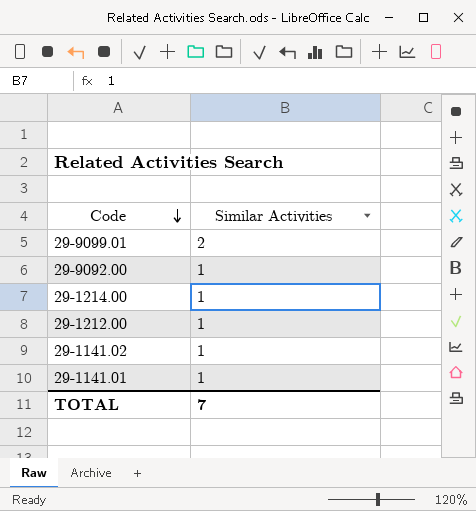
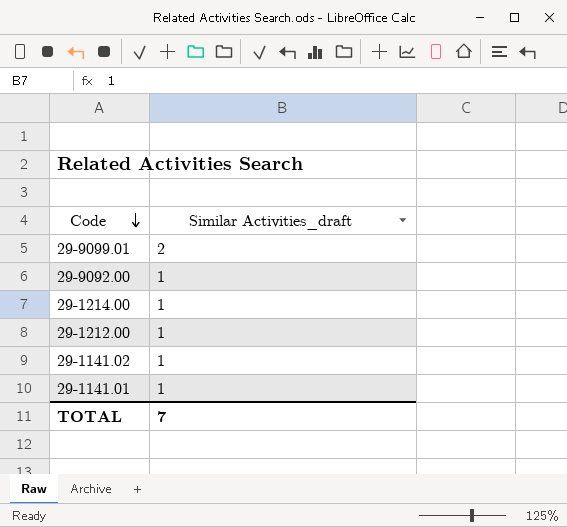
column name: Similar Activities -> Similar Activities_draft

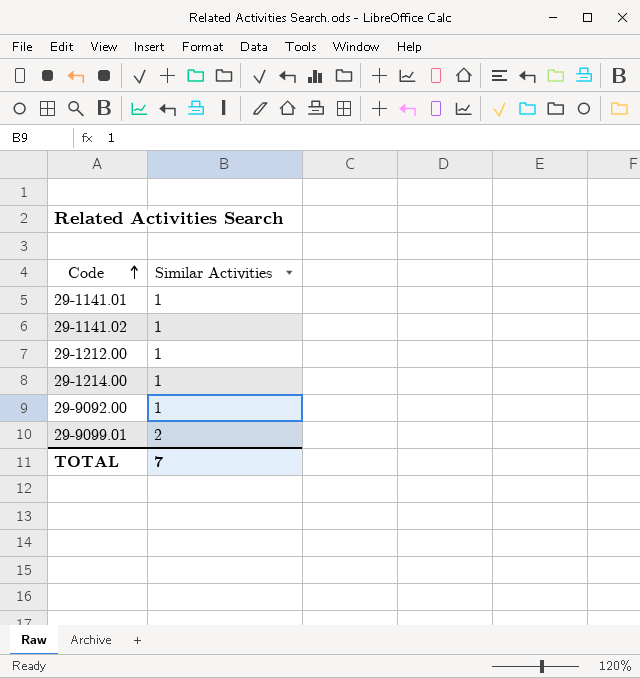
row order: Code descending -> Code ascending
column name: Similar Activities_draft -> Similar Activities

